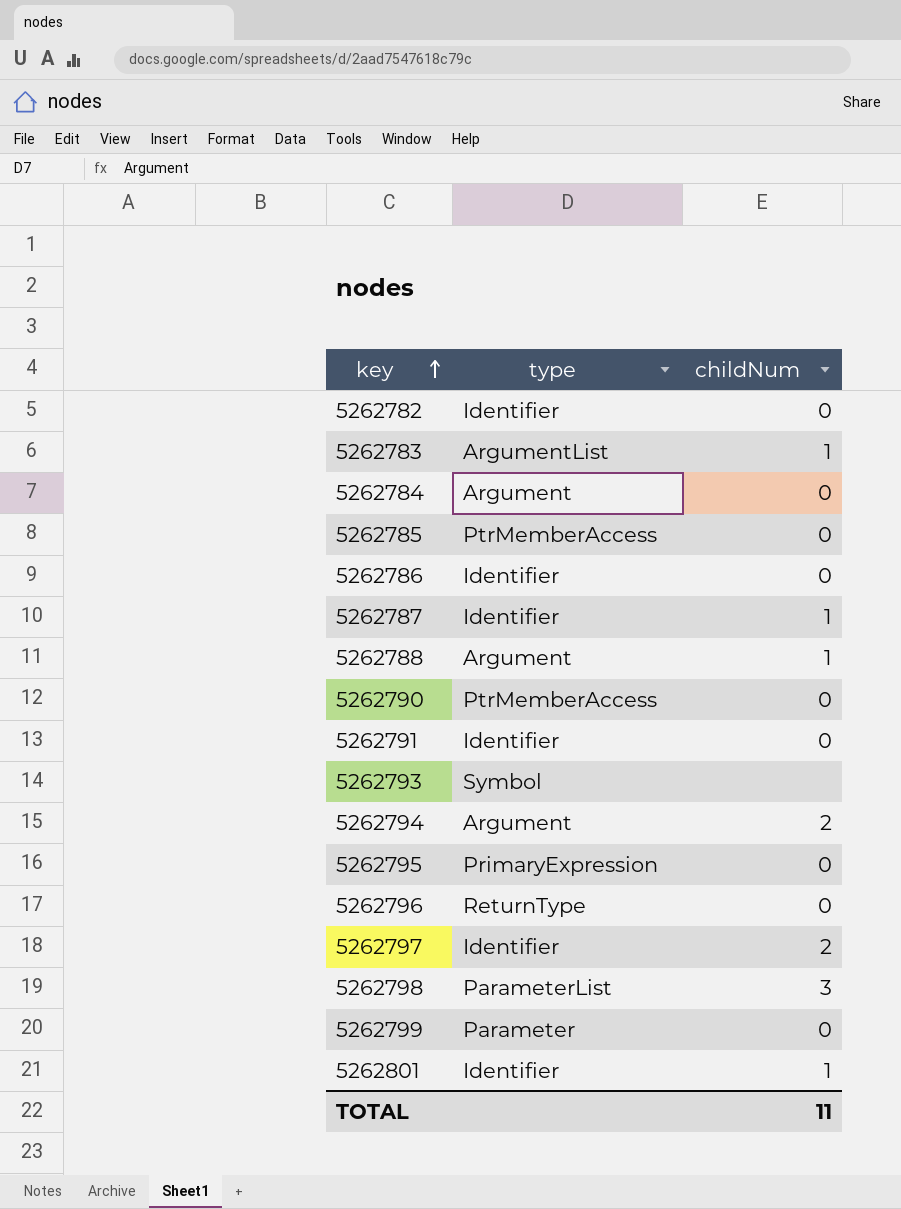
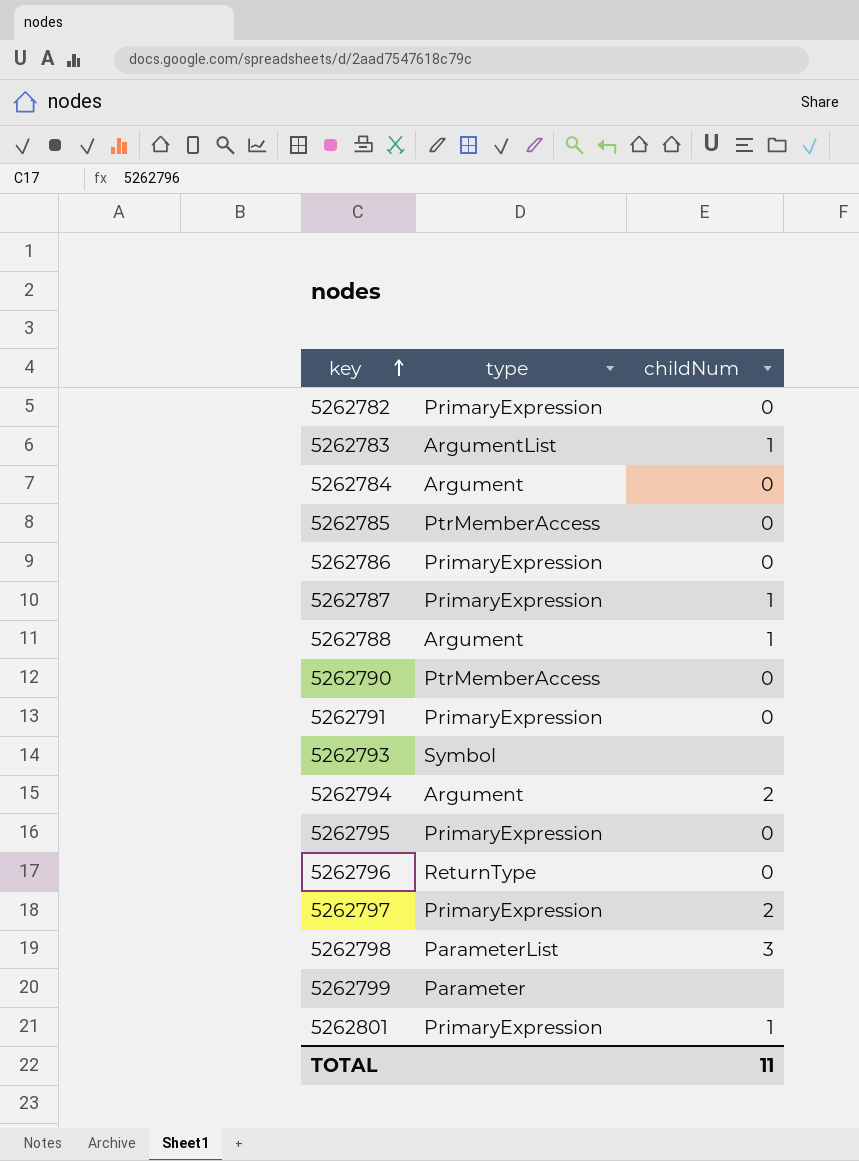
5262782 | type: Identifier -> PrimaryExpression
5262786 | type: Identifier -> PrimaryExpression
5262787 | type: Identifier -> PrimaryExpression
5262791 | type: Identifier -> PrimaryExpression
5262797 | type: Identifier -> PrimaryExpression
5262799 | childNum: 0 -> none
5262801 | type: Identifier -> PrimaryExpression

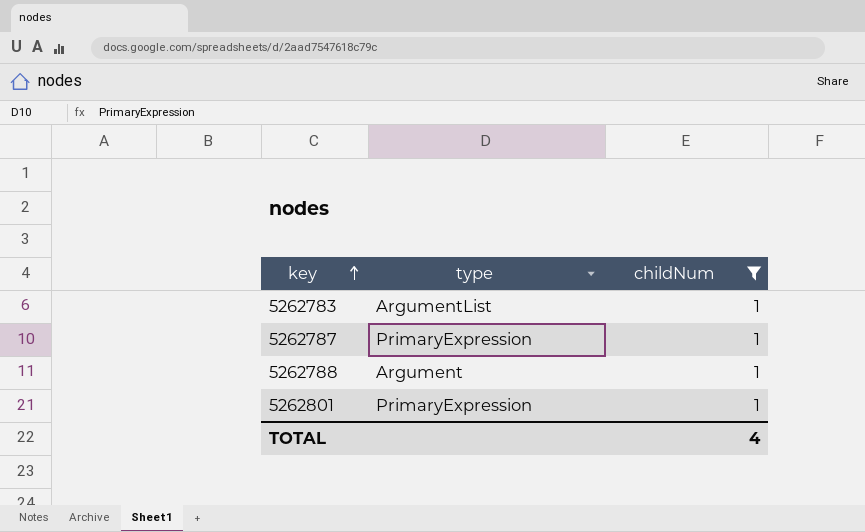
filter: none -> childNum = 1
TOTAL | childNum: 11 -> 4

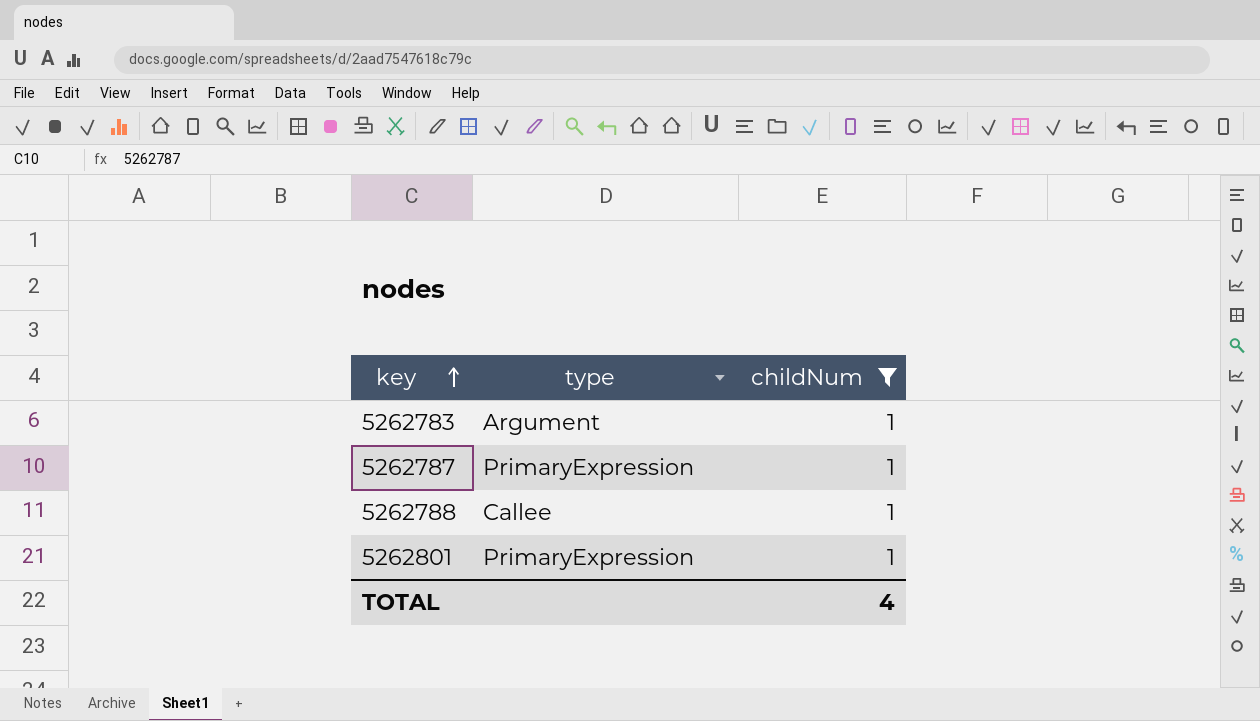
5262783 | type: ArgumentList -> Argument
5262788 | type: Argument -> Callee

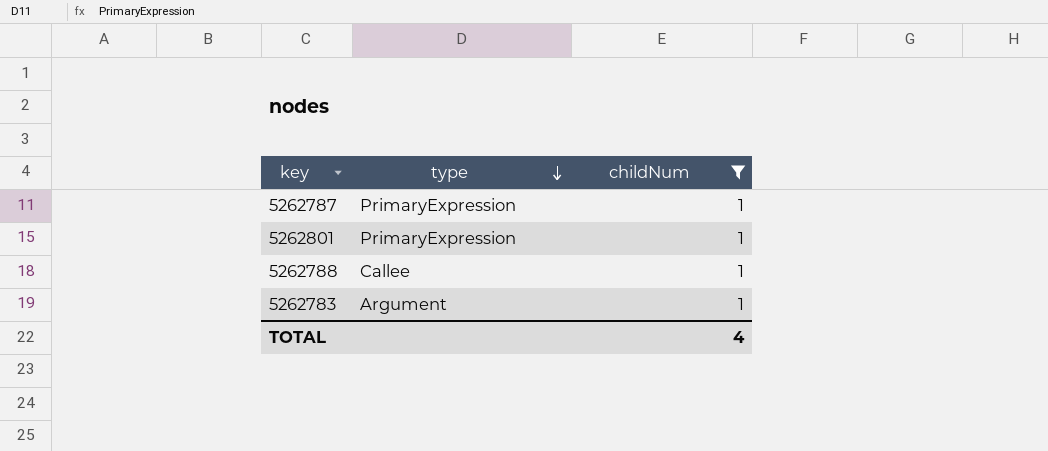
row order: key ascending -> type descending

